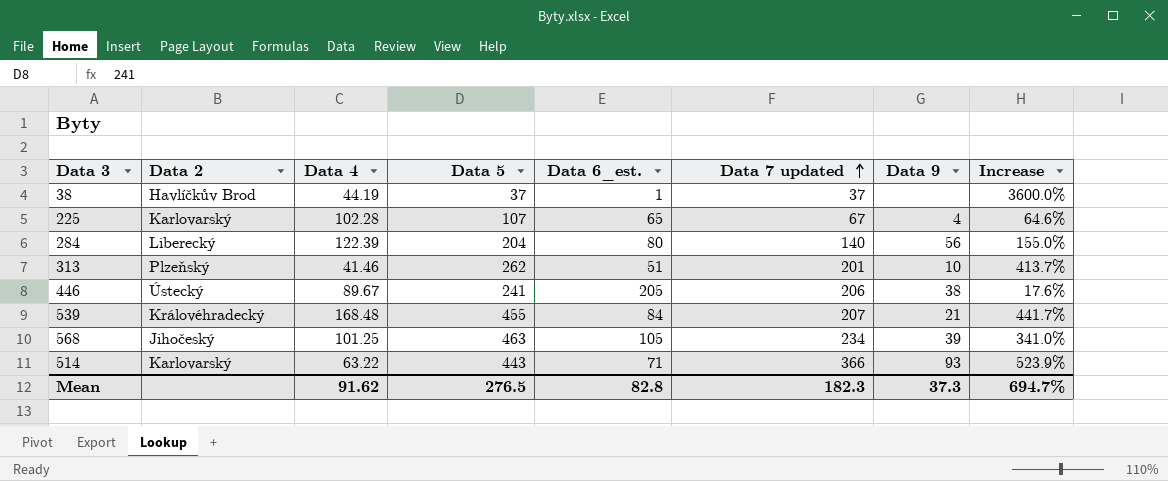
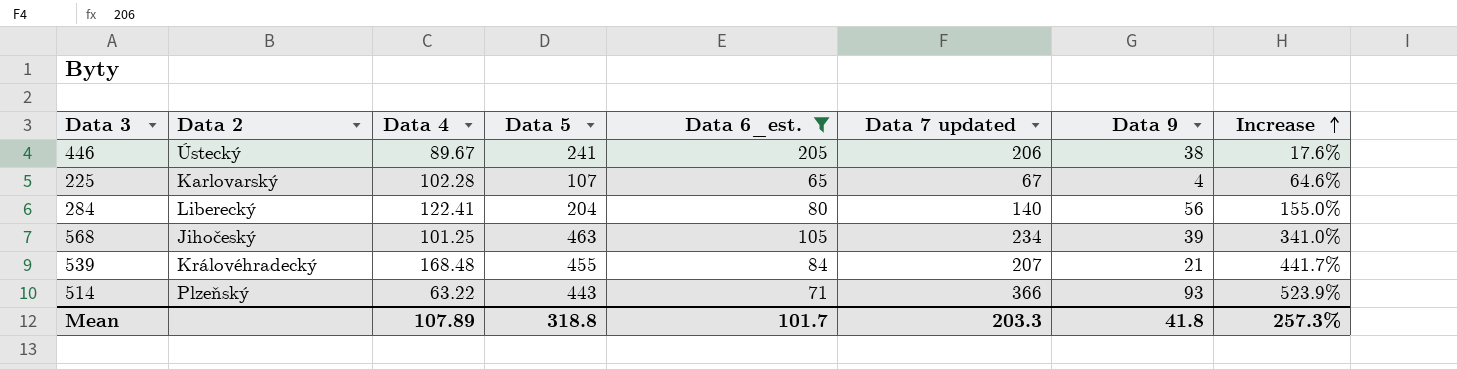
filter: none -> Data 6_est. >= 65
row order: Data 7 updated ascending -> Increase ascending
284 | Data 4: 122.39 -> 122.41
514 | Data 2: Karlovarský -> Plzeňský
Mean | Data 4: 91.62 -> 107.89
Mean | Data 5: 276.5 -> 318.8
Mean | Data 6_est.: 82.8 -> 101.7
Mean | Data 7 updated: 182.3 -> 203.3
Mean | Data 9: 37.3 -> 41.8
Mean | Increase: 694.7% -> 257.3%

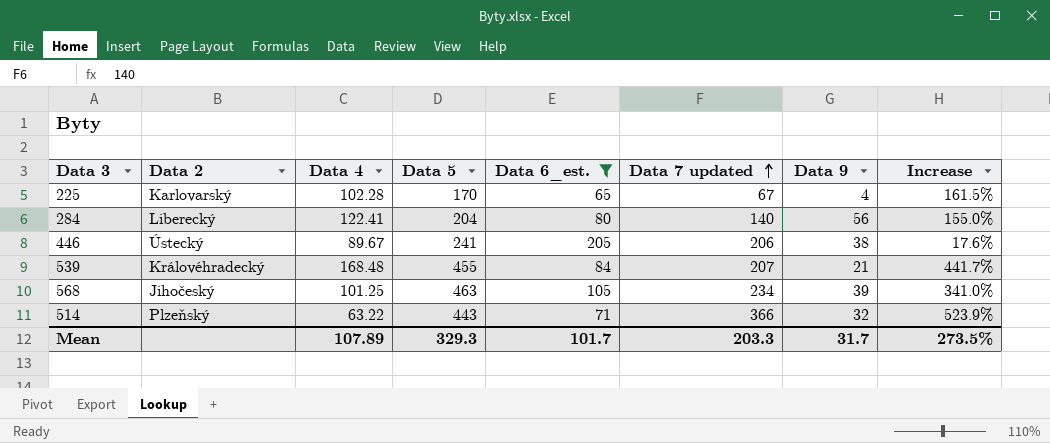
row order: Increase ascending -> Data 7 updated ascending
225 | Data 5: 107 -> 170
225 | Increase: 64.6% -> 161.5%
514 | Data 9: 93 -> 32
Mean | Data 5: 318.8 -> 329.3
Mean | Data 9: 41.8 -> 31.7
Mean | Increase: 257.3% -> 273.5%

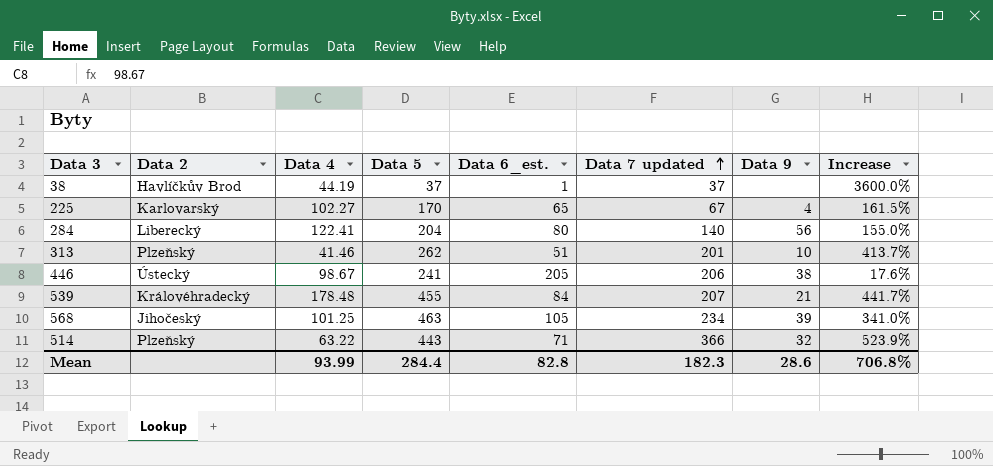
filter: Data 6_est. >= 65 -> none
225 | Data 4: 102.28 -> 102.27
446 | Data 4: 89.67 -> 98.67
539 | Data 4: 168.48 -> 178.48
Mean | Data 4: 107.89 -> 93.99
Mean | Data 5: 329.3 -> 284.4
Mean | Data 6_est.: 101.7 -> 82.8
Mean | Data 7 updated: 203.3 -> 182.3
Mean | Data 9: 31.7 -> 28.6
Mean | Increase: 273.5% -> 706.8%

